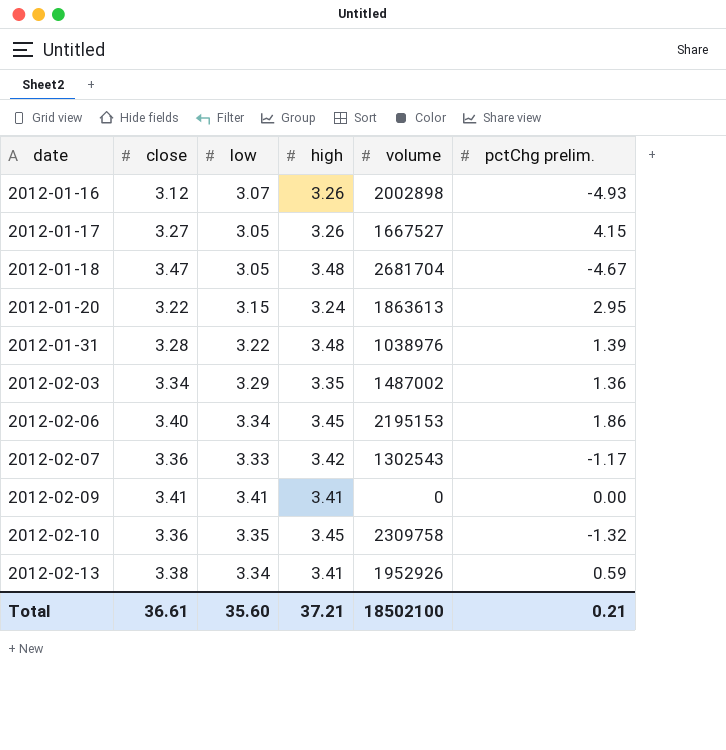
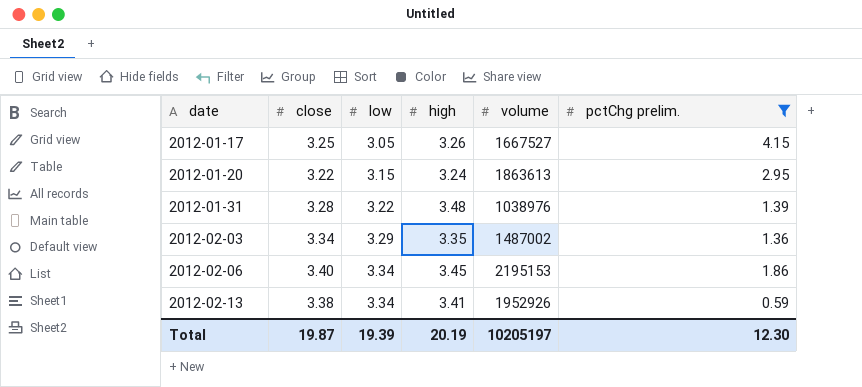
filter: none -> pctChg prelim. >= 0.59
2012-01-17 | close: 3.27 -> 3.25
Total | close: 36.61 -> 19.87
Total | low: 35.60 -> 19.39
Total | high: 37.21 -> 20.19
Total | volume: 18502100 -> 10205197
Total | pctChg prelim.: 0.21 -> 12.30

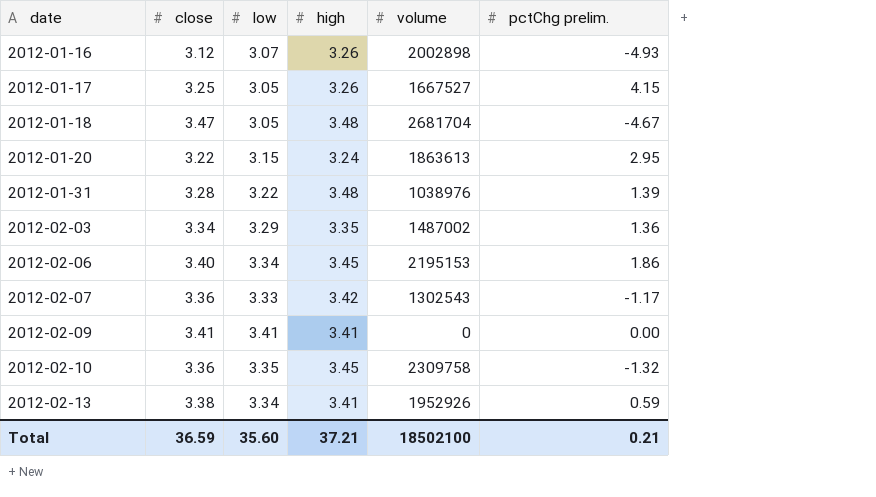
filter: pctChg prelim. >= 0.59 -> none
Total | close: 19.87 -> 36.59
Total | low: 19.39 -> 35.60
Total | high: 20.19 -> 37.21
Total | volume: 10205197 -> 18502100
Total | pctChg prelim.: 12.30 -> 0.21

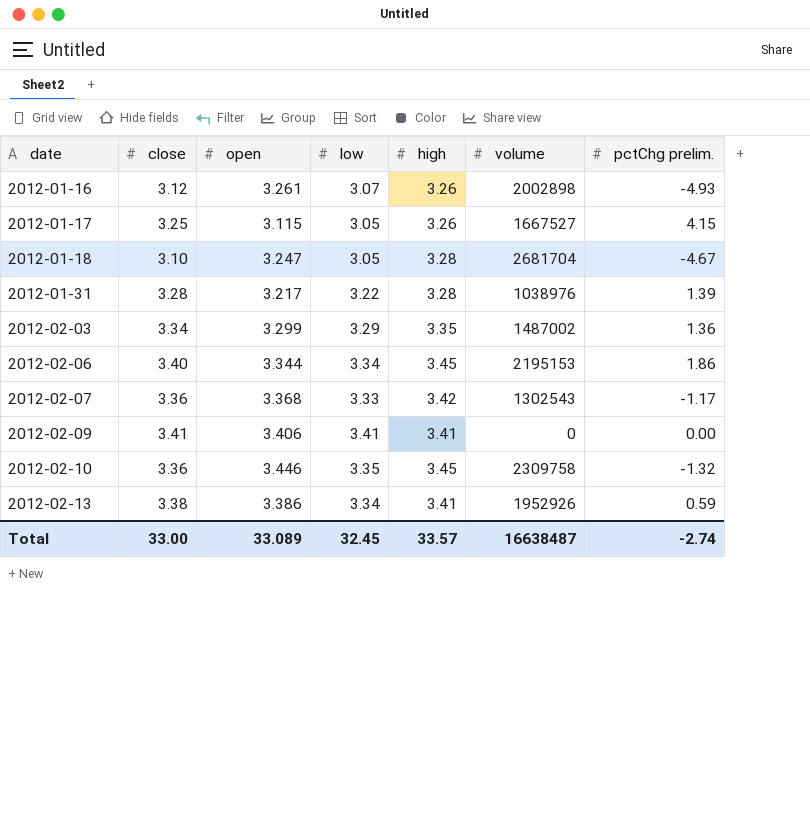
column open | position: none -> 3
row 2012-01-20: 3.22 | 3.15 | 3.24 | 1863613 | 2.95 -> none
2012-01-18 | close: 3.47 -> 3.10
2012-01-18 | high: 3.48 -> 3.28
2012-01-31 | high: 3.48 -> 3.28
Total | close: 36.59 -> 33.00
Total | low: 35.60 -> 32.45
Total | high: 37.21 -> 33.57
Total | volume: 18502100 -> 16638487
Total | pctChg prelim.: 0.21 -> -2.74

